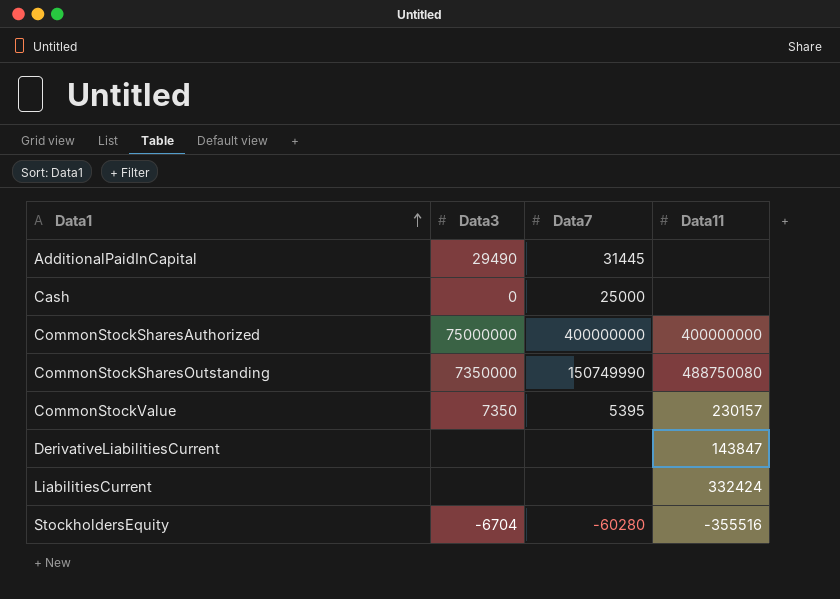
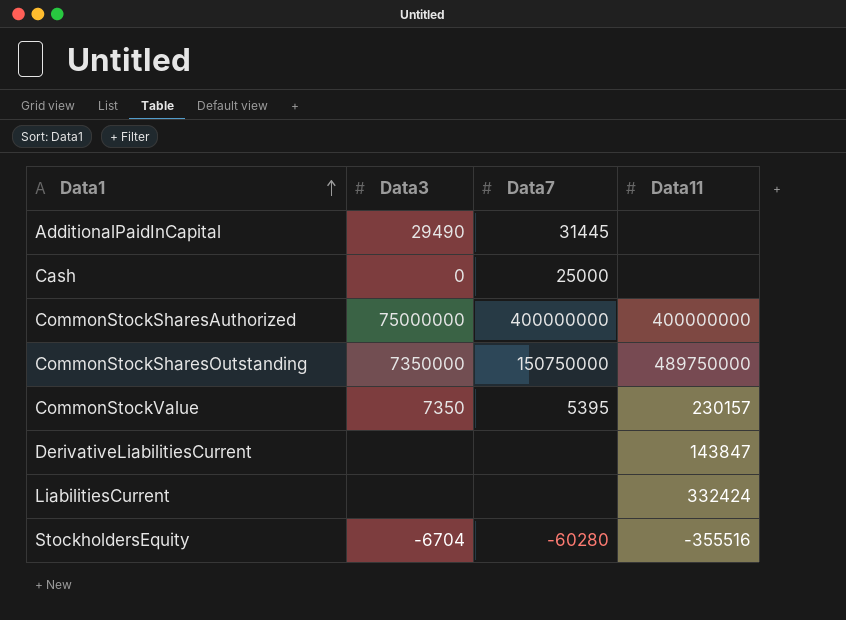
CommonStockSharesOutstanding | Data7: 150749990 -> 150750000
CommonStockSharesOutstanding | Data11: 488750080 -> 489750000

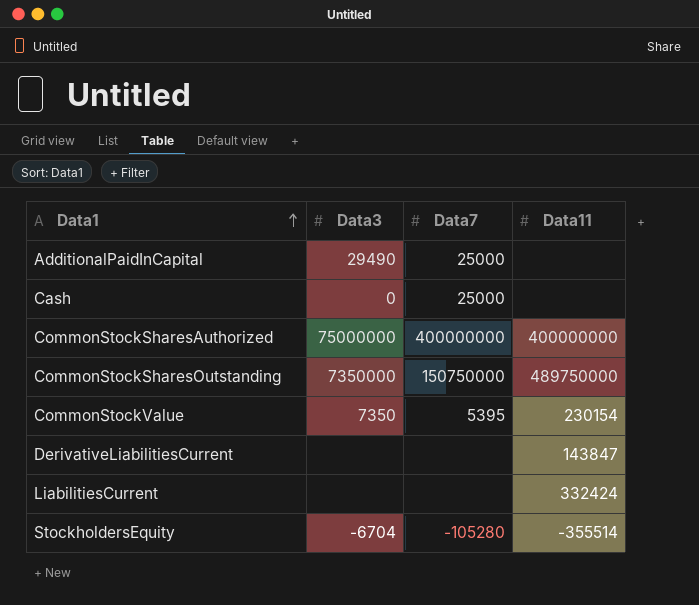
AdditionalPaidInCapital | Data7: 31445 -> 25000
CommonStockValue | Data11: 230157 -> 230154
StockholdersEquity | Data7: -60280 -> -105280
StockholdersEquity | Data11: -355516 -> -355514

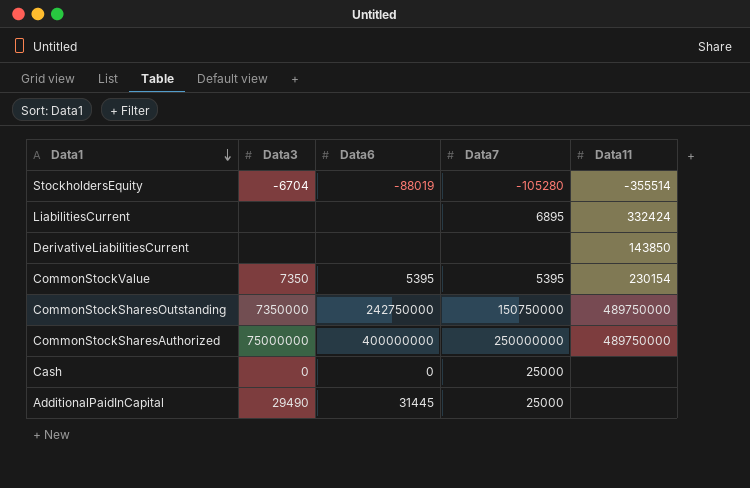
row order: Data1 ascending -> Data1 descending
column Data6 | position: none -> 3
LiabilitiesCurrent | Data7: none -> 6895
DerivativeLiabilitiesCurrent | Data11: 143847 -> 143850
CommonStockSharesAuthorized | Data7: 400000000 -> 250000000
CommonStockSharesAuthorized | Data11: 400000000 -> 489750000

